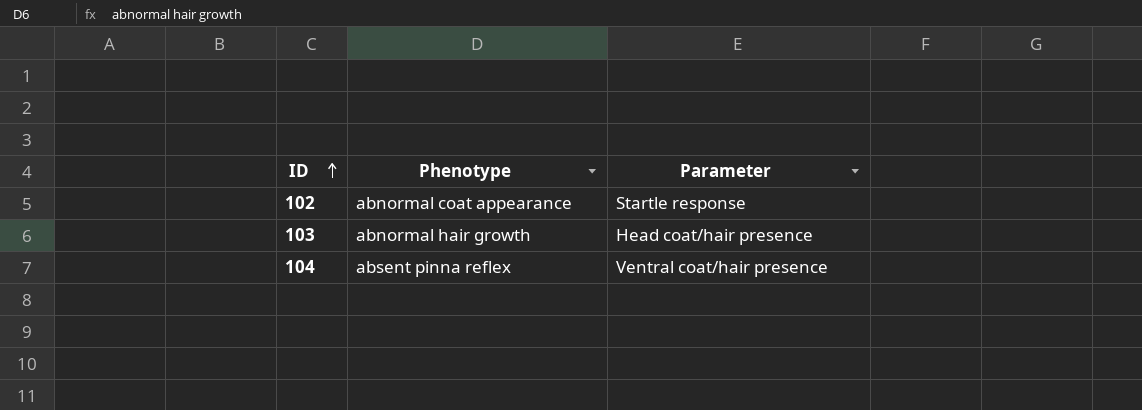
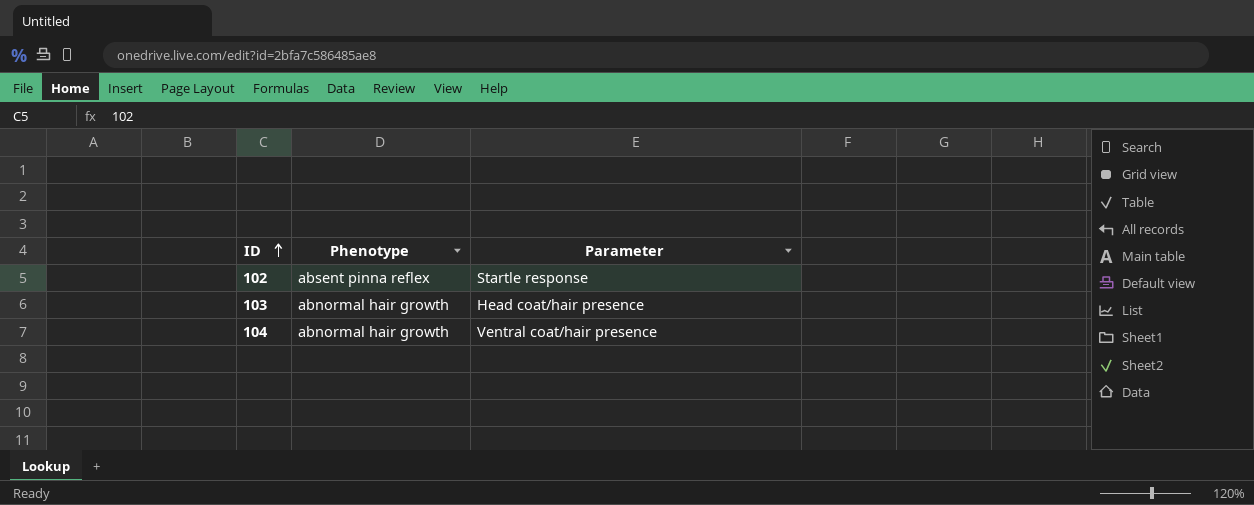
102 | Phenotype: abnormal coat appearance -> absent pinna reflex
104 | Phenotype: absent pinna reflex -> abnormal hair growth

